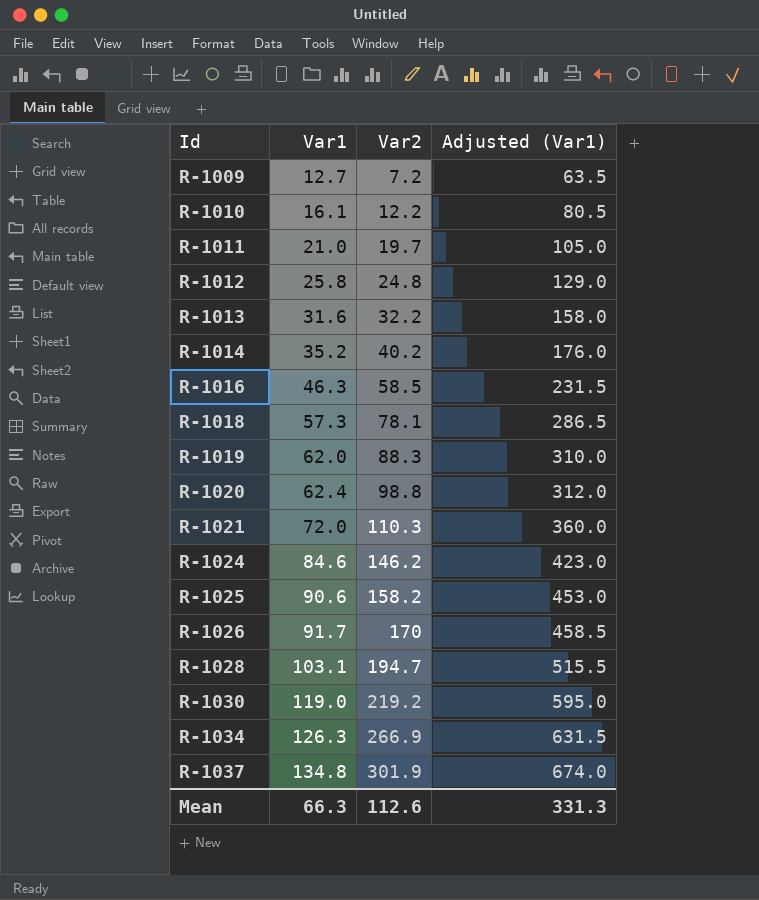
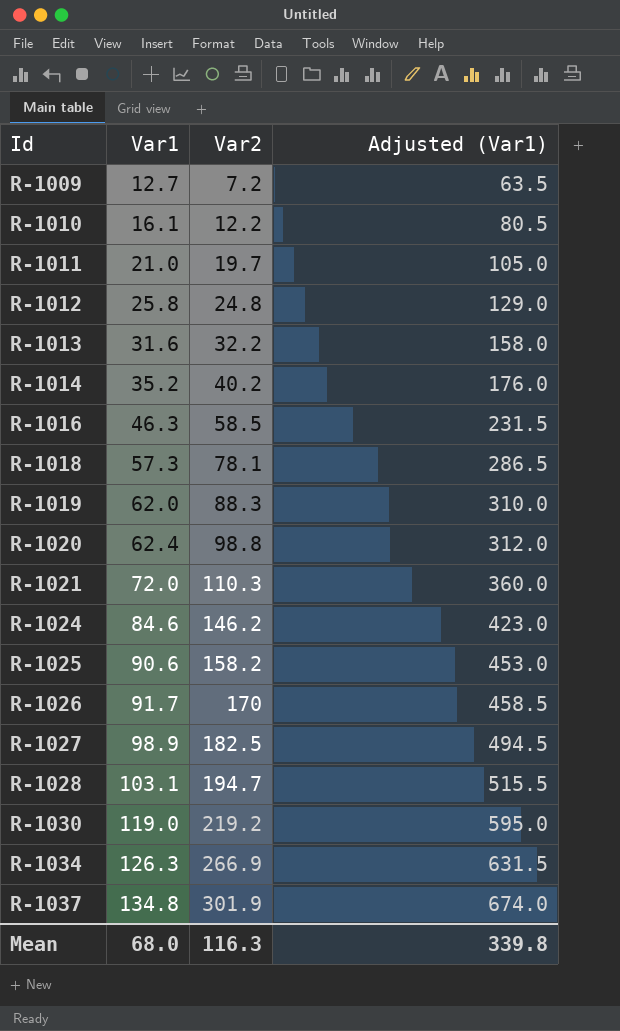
row R-1027: none -> 98.9 | 182.5 | 494.5
Mean | Var1: 66.3 -> 68.0
Mean | Var2: 112.6 -> 116.3
Mean | Adjusted (Var1): 331.3 -> 339.8

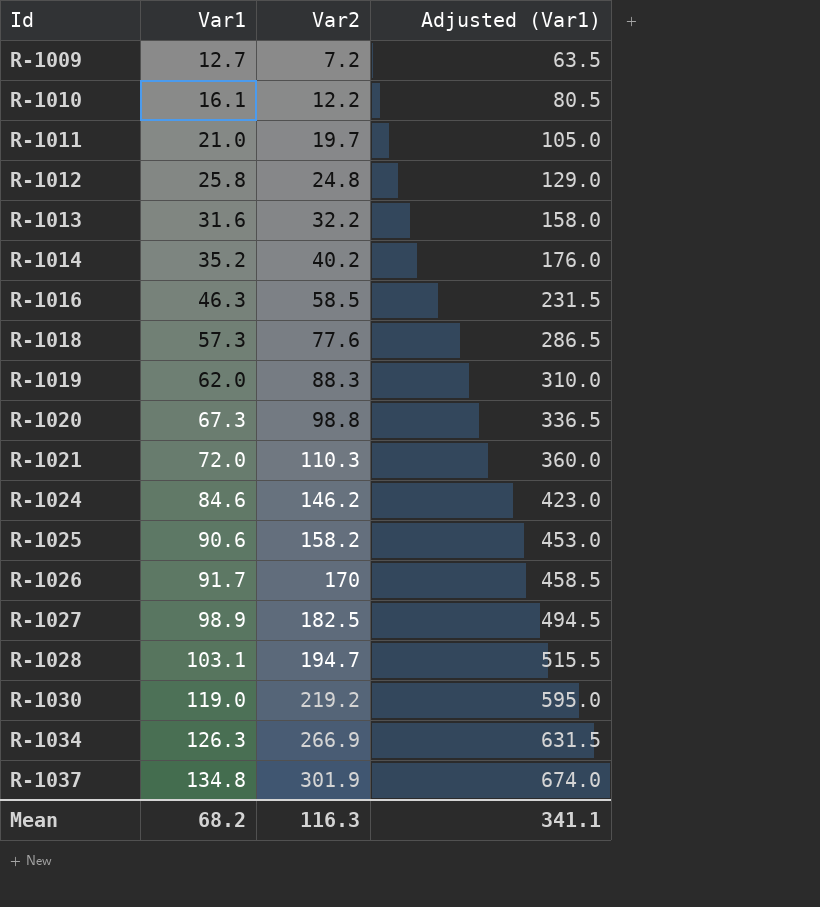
R-1018 | Var2: 78.1 -> 77.6
R-1020 | Var1: 62.4 -> 67.3
R-1020 | Adjusted (Var1): 312.0 -> 336.5
Mean | Var1: 68.0 -> 68.2
Mean | Adjusted (Var1): 339.8 -> 341.1

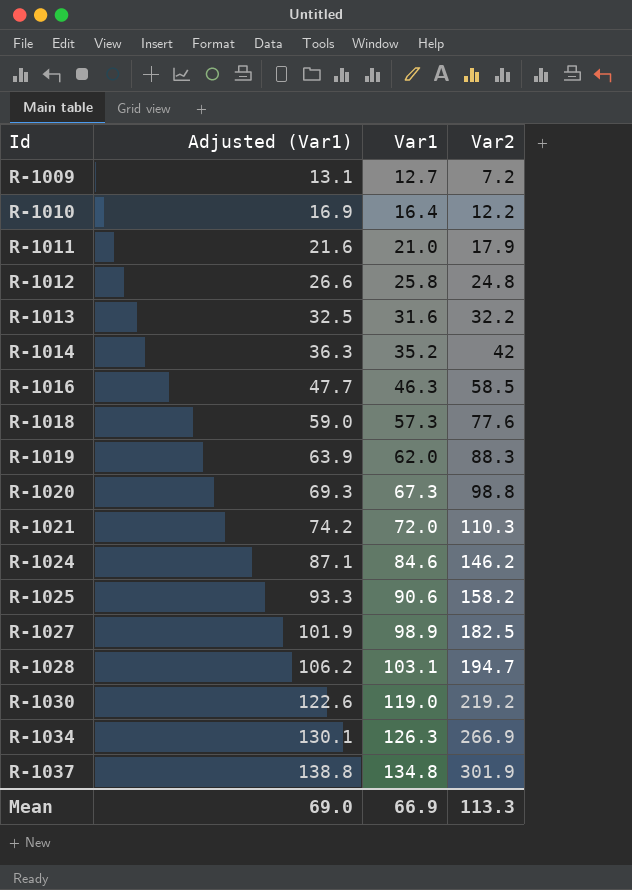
column Adjusted (Var1) | formula: [Var1] * 5 -> [Var1] * 1.03
column Adjusted (Var1) | position: 4 -> 2
row R-1026: 91.7 | 170 | 458.5 -> none
R-1010 | Var1: 16.1 -> 16.4
R-1011 | Var2: 19.7 -> 17.9
R-1014 | Var2: 40.2 -> 42
Mean | Adjusted (Var1): 341.1 -> 69.0
Mean | Var1: 68.2 -> 66.9
Mean | Var2: 116.3 -> 113.3

